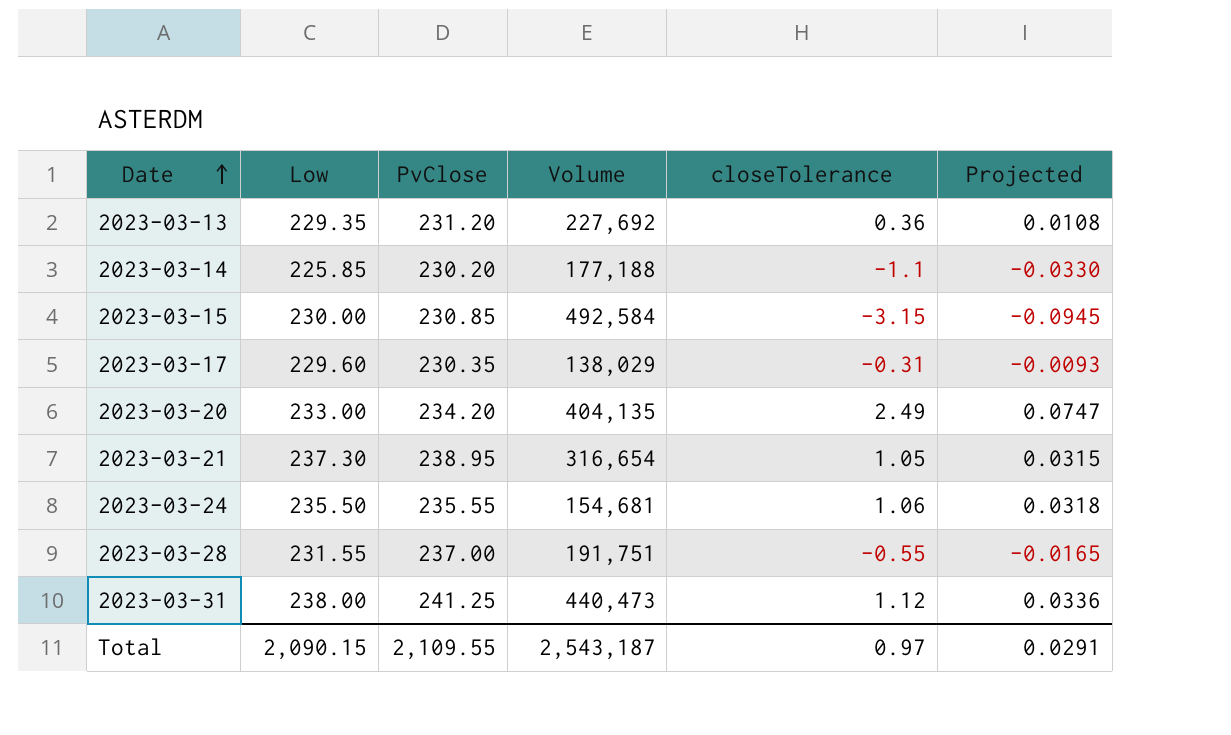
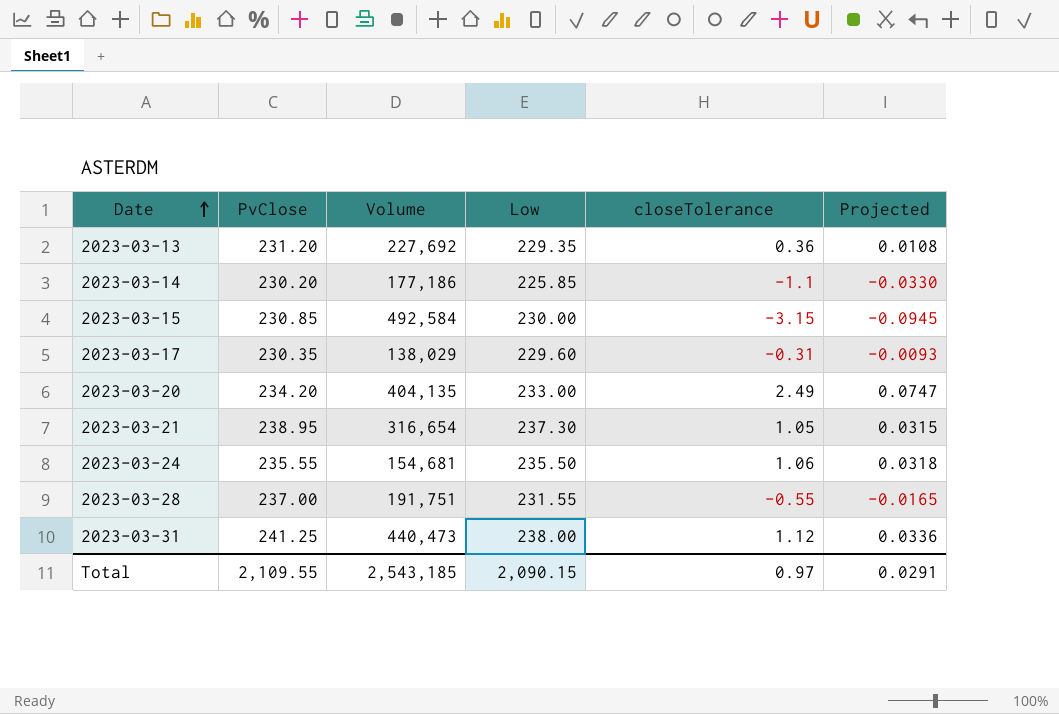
column Low | position: 2 -> 4
2023-03-14 | Volume: 177,188 -> 177,186
Total | Volume: 2,543,187 -> 2,543,185

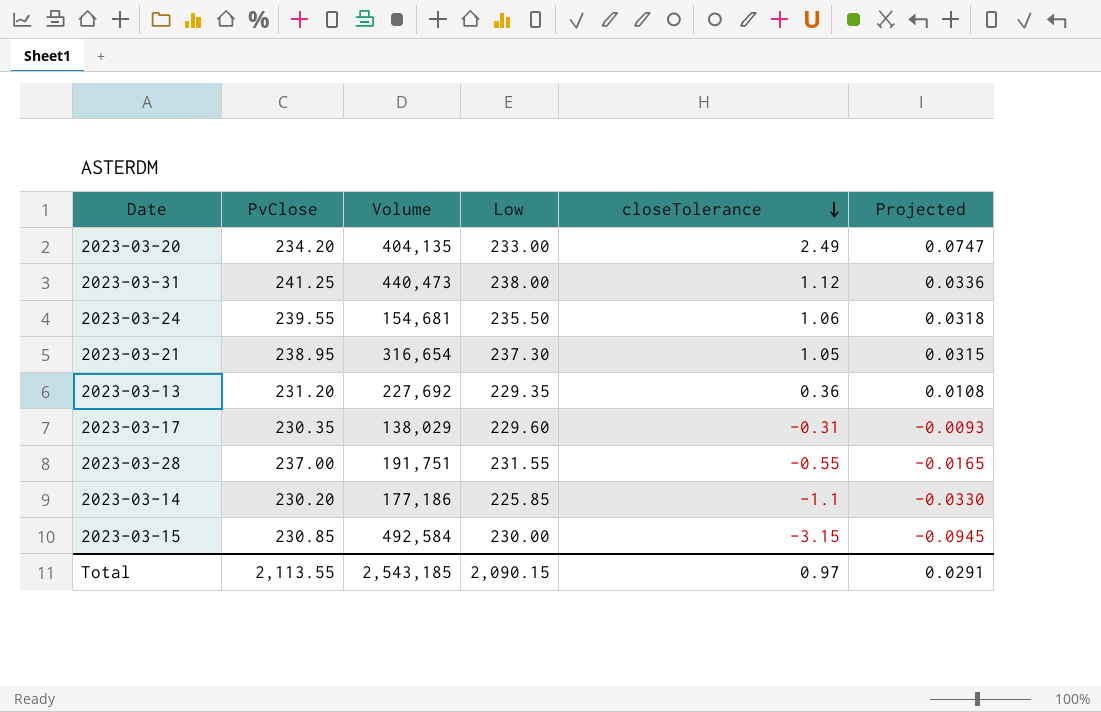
row order: Date ascending -> closeTolerance descending
2023-03-24 | PvClose: 235.55 -> 239.55
Total | PvClose: 2,109.55 -> 2,113.55

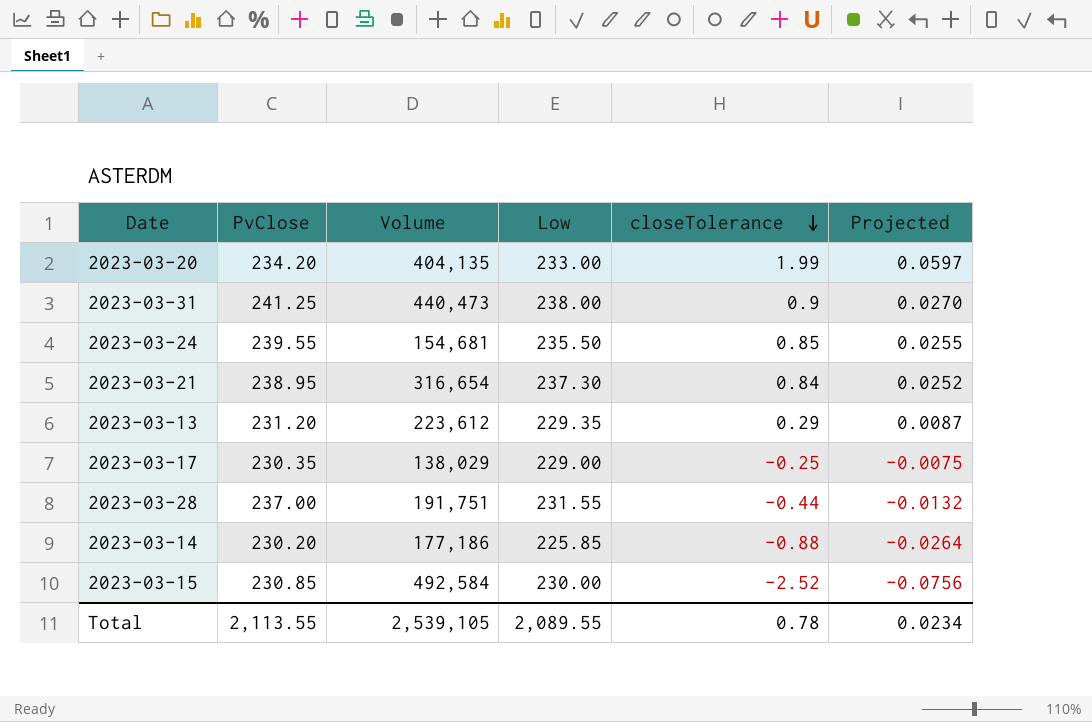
2023-03-20 | closeTolerance: 2.49 -> 1.99
2023-03-20 | Projected: 0.0747 -> 0.0597
2023-03-31 | closeTolerance: 1.12 -> 0.9
2023-03-31 | Projected: 0.0336 -> 0.0270
2023-03-24 | closeTolerance: 1.06 -> 0.85
2023-03-24 | Projected: 0.0318 -> 0.0255
2023-03-21 | closeTolerance: 1.05 -> 0.84
2023-03-21 | Projected: 0.0315 -> 0.0252
2023-03-13 | Volume: 227,692 -> 223,612
2023-03-13 | closeTolerance: 0.36 -> 0.29
2023-03-13 | Projected: 0.0108 -> 0.0087
2023-03-17 | Low: 229.60 -> 229.00
2023-03-17 | closeTolerance: -0.31 -> -0.25
2023-03-17 | Projected: -0.0093 -> -0.0075
2023-03-28 | closeTolerance: -0.55 -> -0.44
2023-03-28 | Projected: -0.0165 -> -0.0132
2023-03-14 | closeTolerance: -1.1 -> -0.88
2023-03-14 | Projected: -0.0330 -> -0.0264
2023-03-15 | closeTolerance: -3.15 -> -2.52
2023-03-15 | Projected: -0.0945 -> -0.0756
Total | Volume: 2,543,185 -> 2,539,105
Total | Low: 2,090.15 -> 2,089.55
Total | closeTolerance: 0.97 -> 0.78
Total | Projected: 0.0291 -> 0.0234

